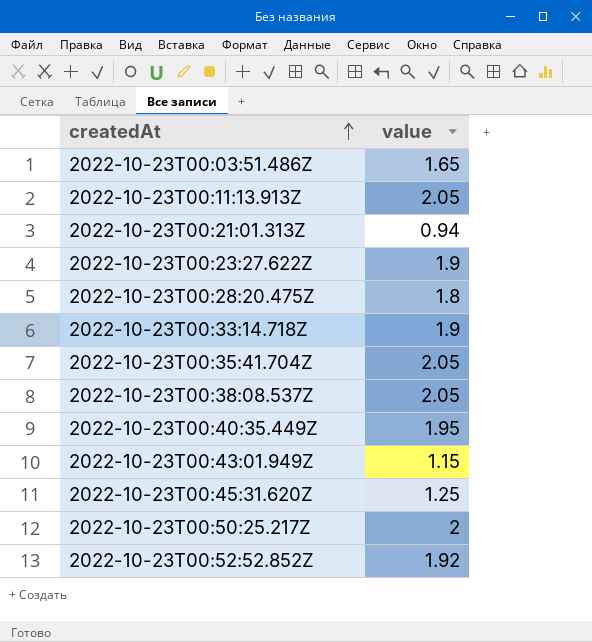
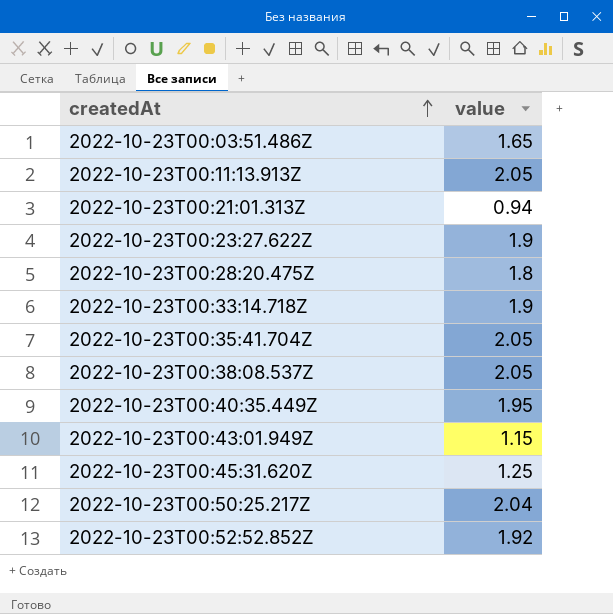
2022-10-23T00:50:25.217Z | value: 2 -> 2.04

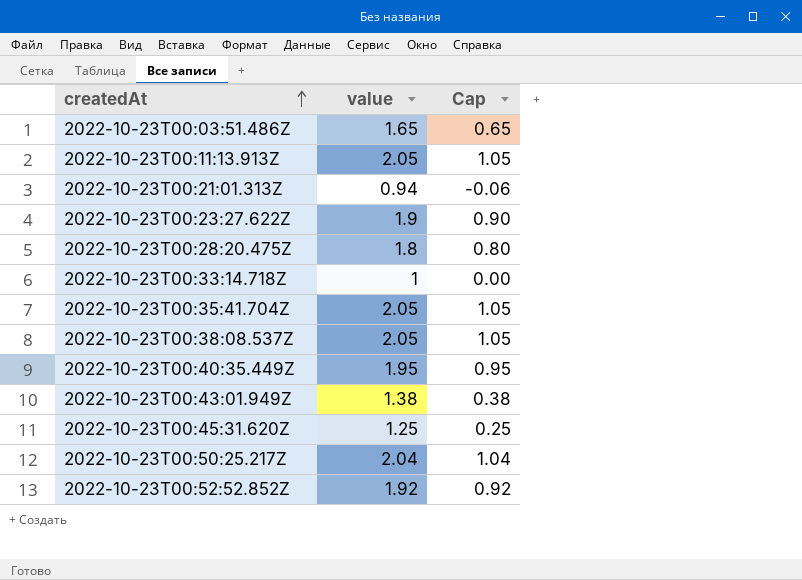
column Cap | formula: none -> [value] - 1
2022-10-23T00:33:14.718Z | value: 1.9 -> 1
2022-10-23T00:43:01.949Z | value: 1.15 -> 1.38

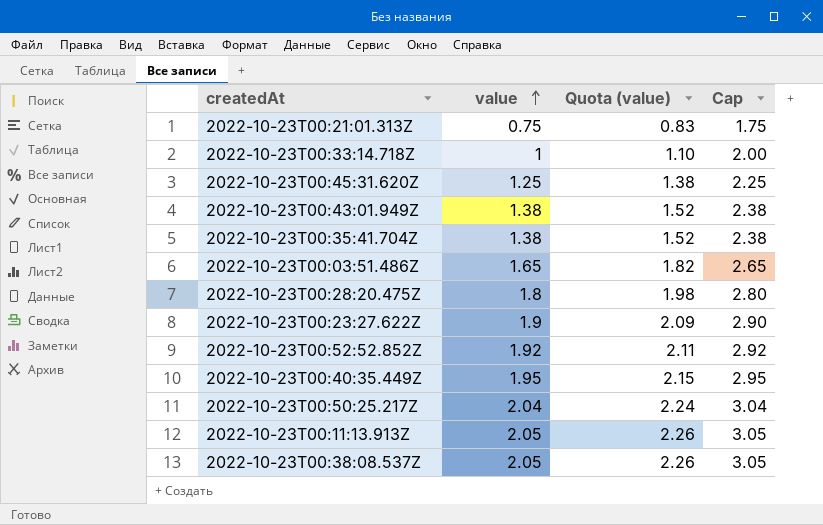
row order: createdAt ascending -> value ascending
column Quota (value) | formula: none -> [value] * 1.1
column Cap | formula: [value] - 1 -> [value] + 1
2022-10-23T00:21:01.313Z | value: 0.94 -> 0.75
2022-10-23T00:35:41.704Z | value: 2.05 -> 1.38

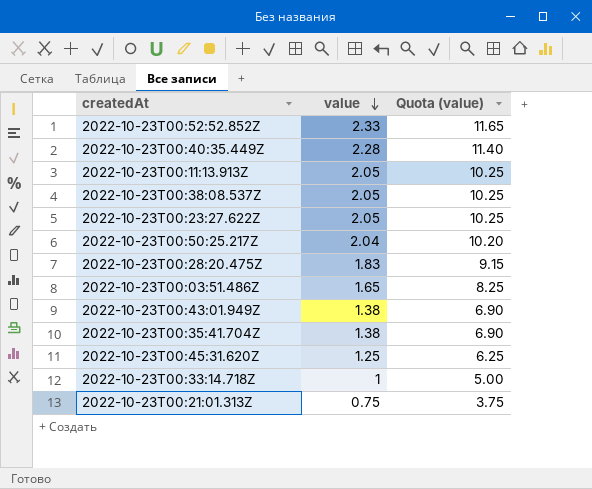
row order: value ascending -> value descending
column Cap | formula: [value] + 1 -> none
column Quota (value) | formula: [value] * 1.1 -> [value] * 5
2022-10-23T00:52:52.852Z | value: 1.92 -> 2.33
2022-10-23T00:40:35.449Z | value: 1.95 -> 2.28
2022-10-23T00:23:27.622Z | value: 1.9 -> 2.05
2022-10-23T00:28:20.475Z | value: 1.8 -> 1.83

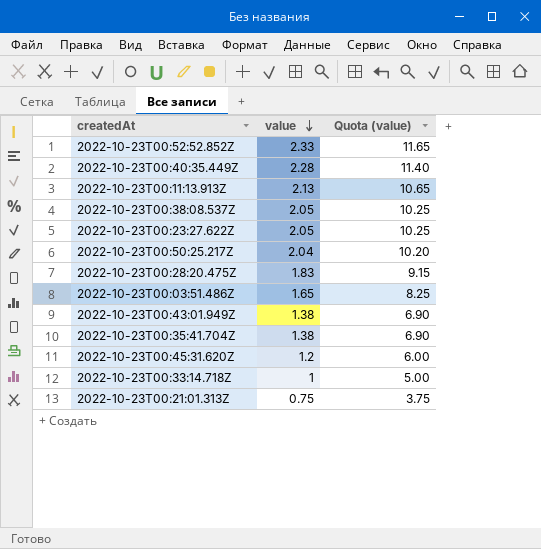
2022-10-23T00:11:13.913Z | value: 2.05 -> 2.13
2022-10-23T00:11:13.913Z | Quota (value): 10.25 -> 10.65
2022-10-23T00:45:31.620Z | value: 1.25 -> 1.2
2022-10-23T00:45:31.620Z | Quota (value): 6.25 -> 6.00

